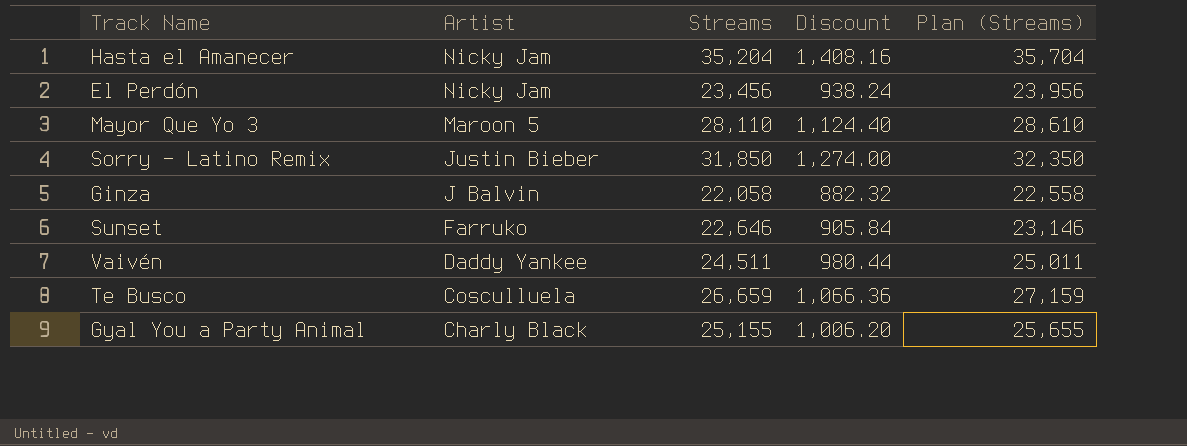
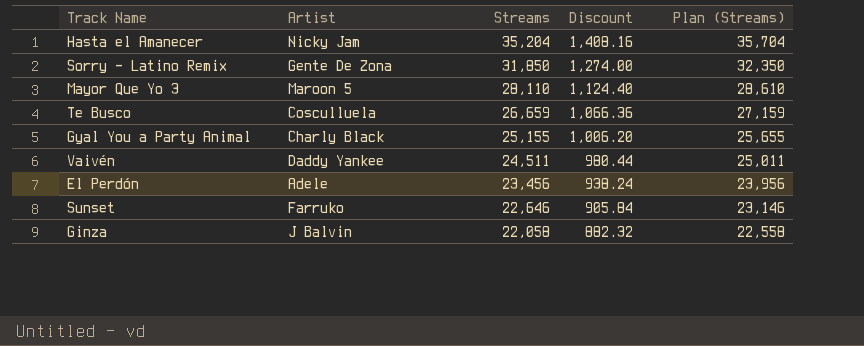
row order: Artist descending -> Streams descending
Sorry - Latino Remix | Artist: Justin Bieber -> Gente De Zona
El Perdón | Artist: Nicky Jam -> Adele

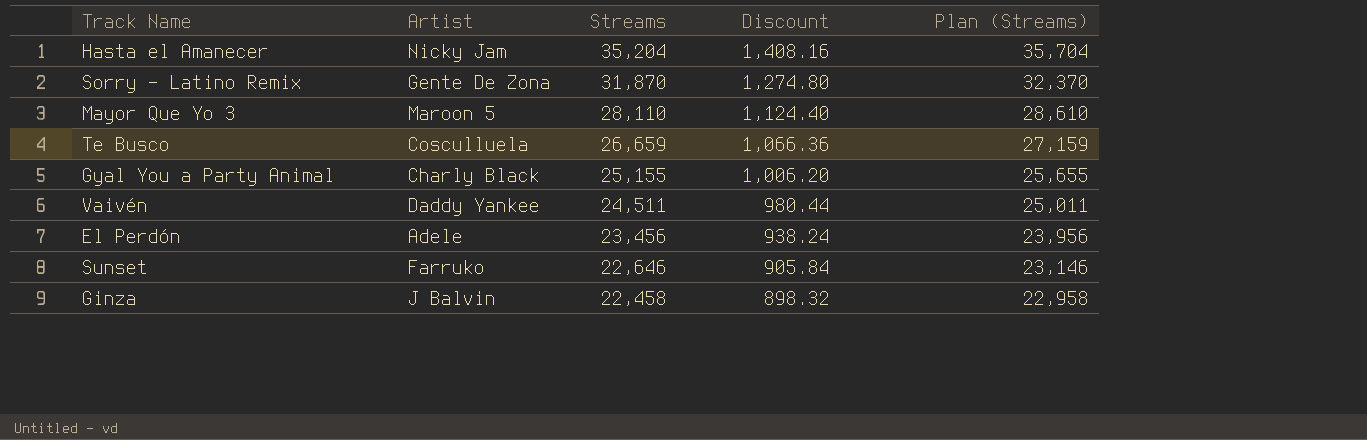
Sorry - Latino Remix | Streams: 31,850 -> 31,870
Sorry - Latino Remix | Discount: 1,274.00 -> 1,274.80
Sorry - Latino Remix | Plan (Streams): 32,350 -> 32,370
Ginza | Streams: 22,058 -> 22,458
Ginza | Discount: 882.32 -> 898.32
Ginza | Plan (Streams): 22,558 -> 22,958

